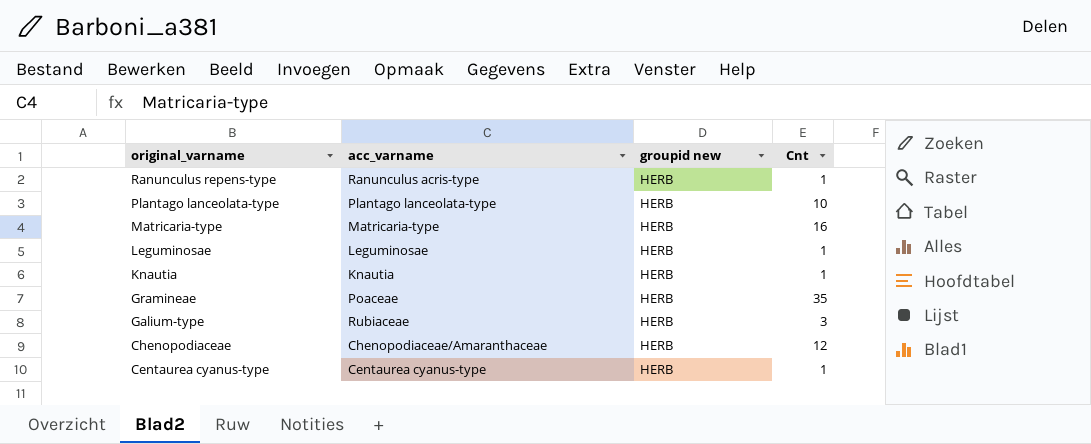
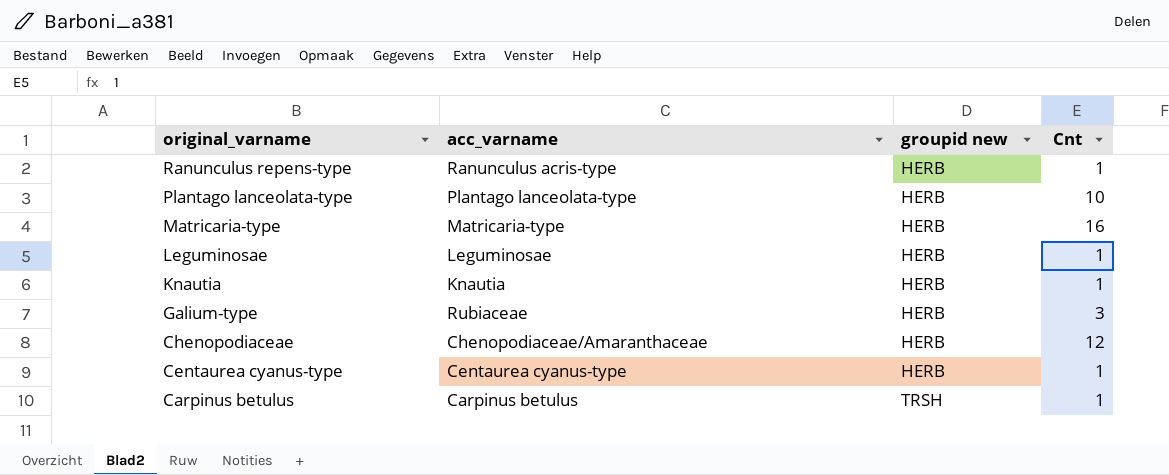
row Gramineae: Poaceae | HERB | 35 -> none
row Carpinus betulus: none -> Carpinus betulus | TRSH | 1

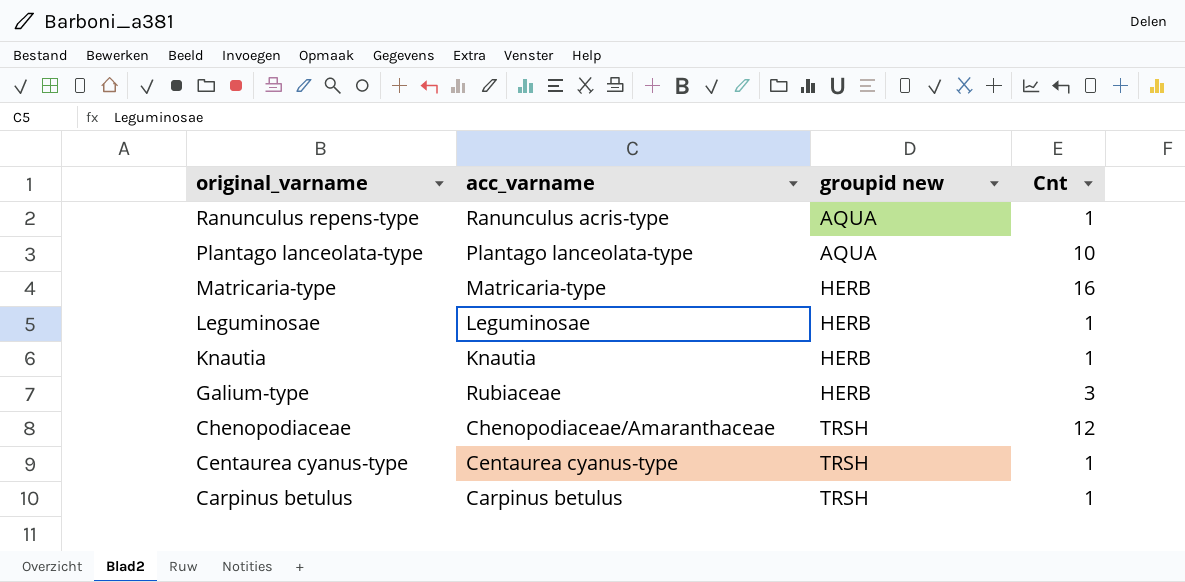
Ranunculus repens-type | groupid new: HERB -> AQUA
Plantago lanceolata-type | groupid new: HERB -> AQUA
Chenopodiaceae | groupid new: HERB -> TRSH
Centaurea cyanus-type | groupid new: HERB -> TRSH

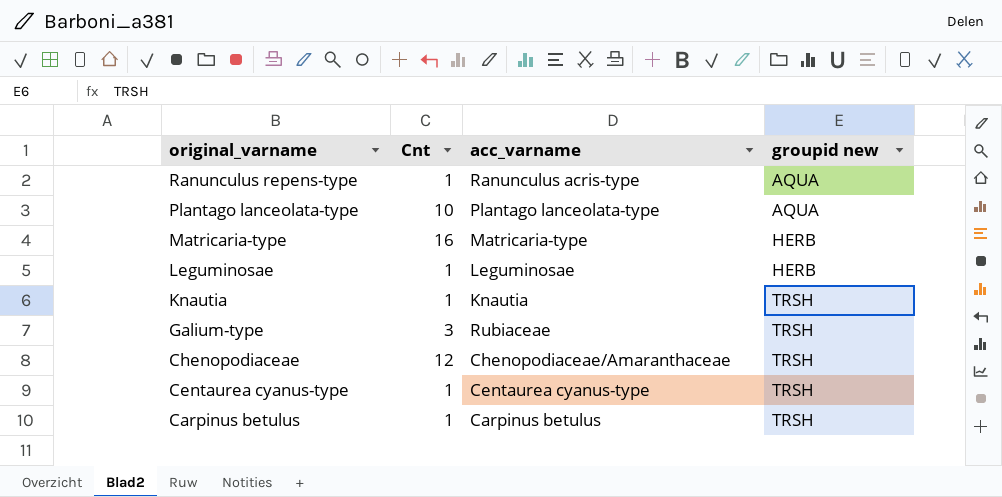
column Cnt | position: 4 -> 2
Knautia | groupid new: HERB -> TRSH
Galium-type | groupid new: HERB -> TRSH

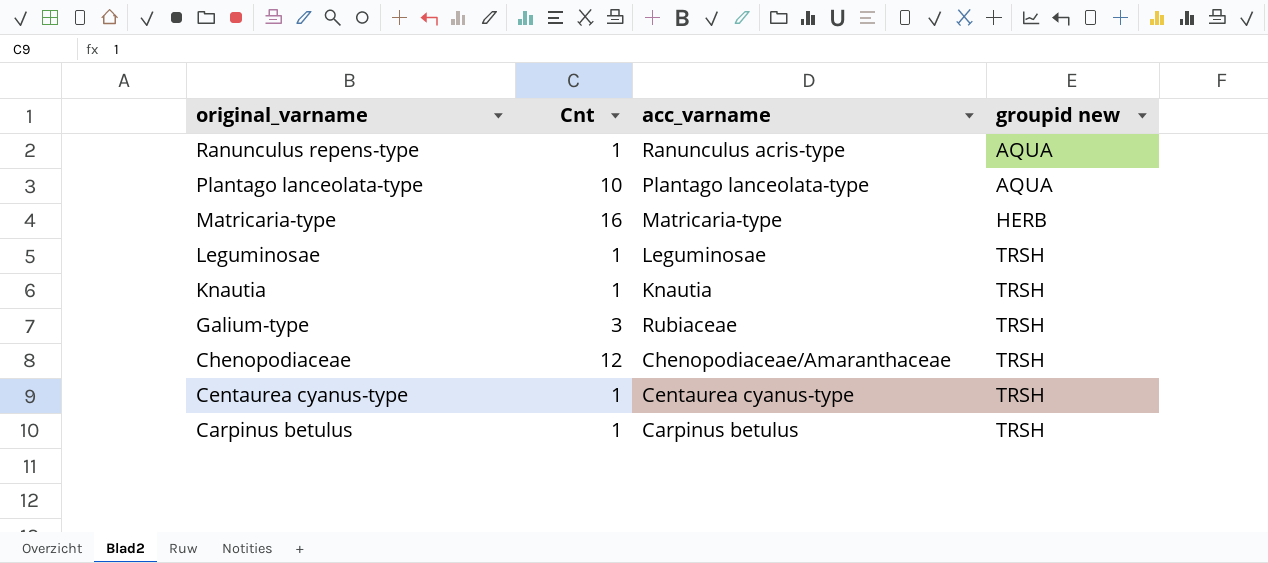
Leguminosae | groupid new: HERB -> TRSH

